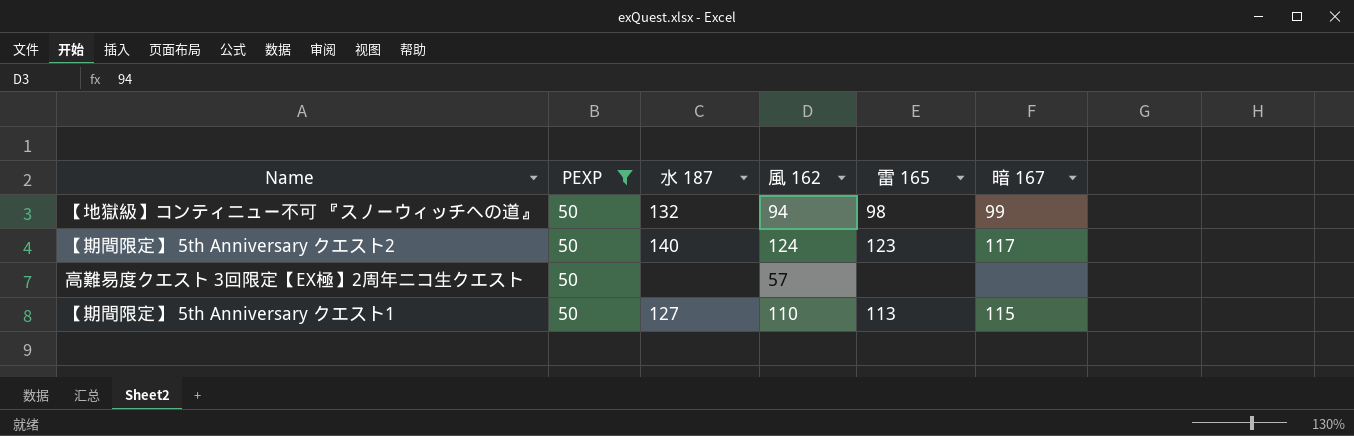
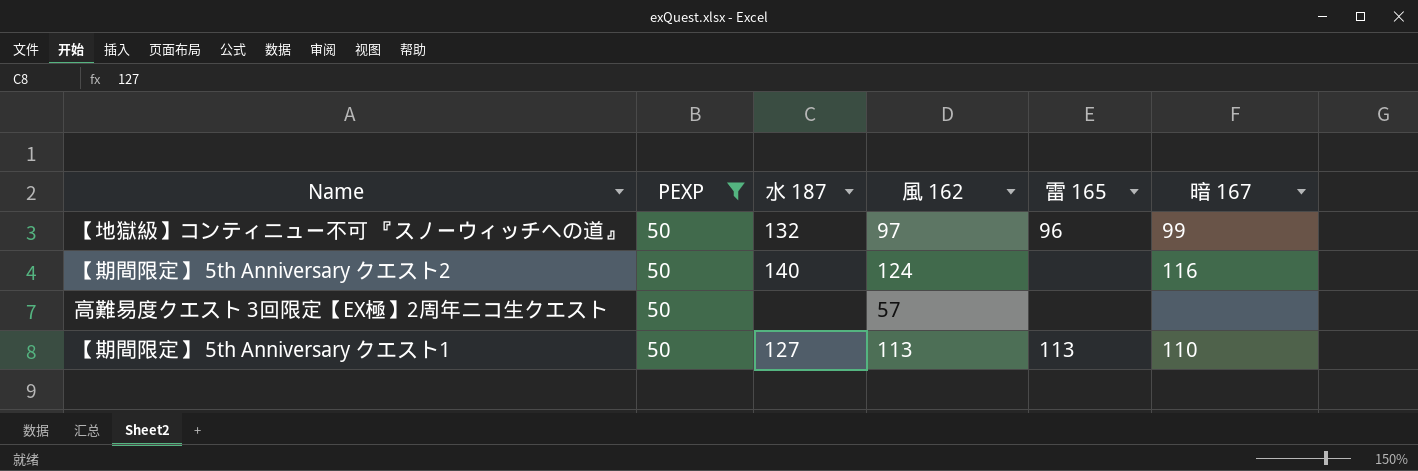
【地獄級】コンティニュー不可 『スノーウィッチへの道』 | 風 162: 94 -> 97
【地獄級】コンティニュー不可 『スノーウィッチへの道』 | 雷 165: 98 -> 96
【期間限定】 5th Anniversary クエスト2 | 雷 165: 123 -> none
【期間限定】 5th Anniversary クエスト2 | 暗 167: 117 -> 116
【期間限定】 5th Anniversary クエスト1 | 風 162: 110 -> 113
【期間限定】 5th Anniversary クエスト1 | 暗 167: 115 -> 110

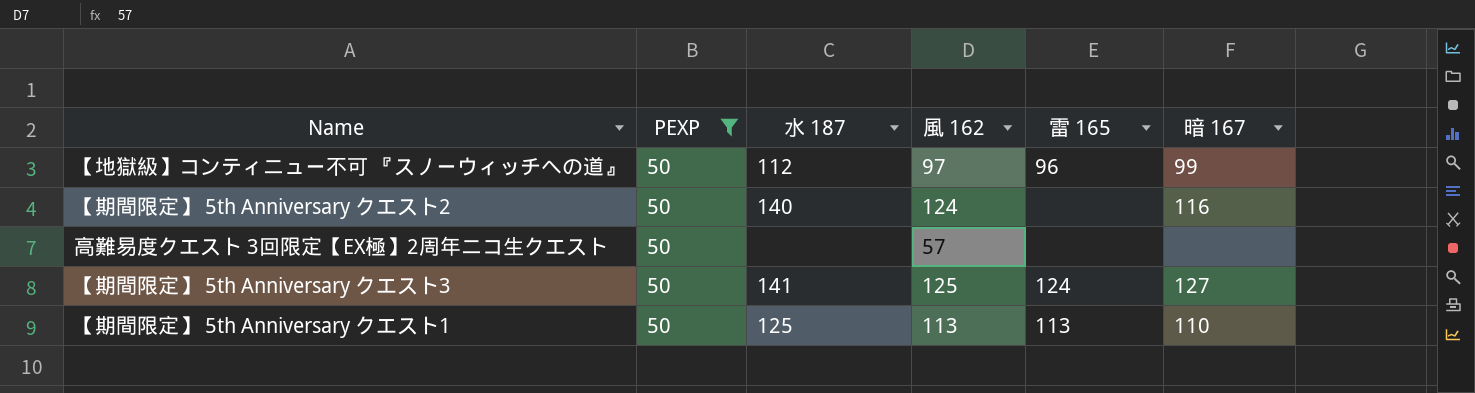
【地獄級】コンティニュー不可 『スノーウィッチへの道』 | 水 187: 132 -> 112
row 【期間限定】 5th Anniversary クエスト3: none -> 50 | 141 | 125 | 124 | 127
【期間限定】 5th Anniversary クエスト1 | 水 187: 127 -> 125

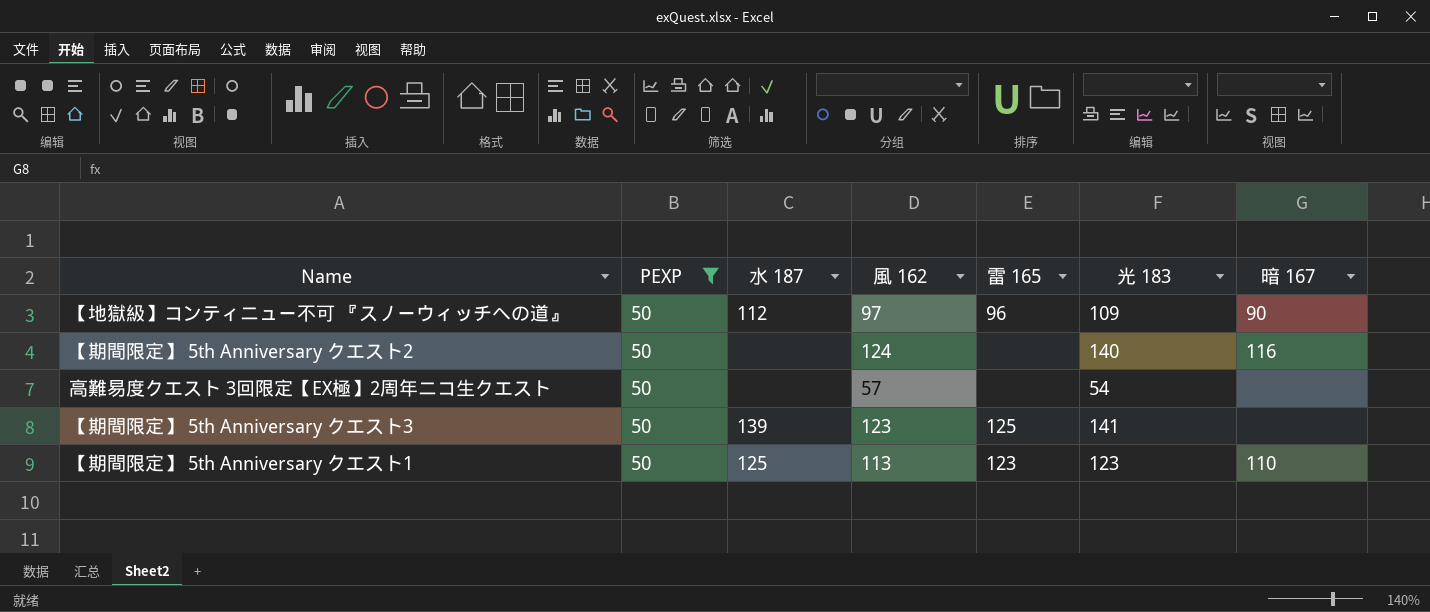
column 光 183 | position: none -> 6
【地獄級】コンティニュー不可 『スノーウィッチへの道』 | 暗 167: 99 -> 90
【期間限定】 5th Anniversary クエスト2 | 水 187: 140 -> none
【期間限定】 5th Anniversary クエスト3 | 水 187: 141 -> 139
【期間限定】 5th Anniversary クエスト3 | 風 162: 125 -> 123
【期間限定】 5th Anniversary クエスト3 | 雷 165: 124 -> 125
【期間限定】 5th Anniversary クエスト3 | 暗 167: 127 -> none
【期間限定】 5th Anniversary クエスト1 | 雷 165: 113 -> 123

